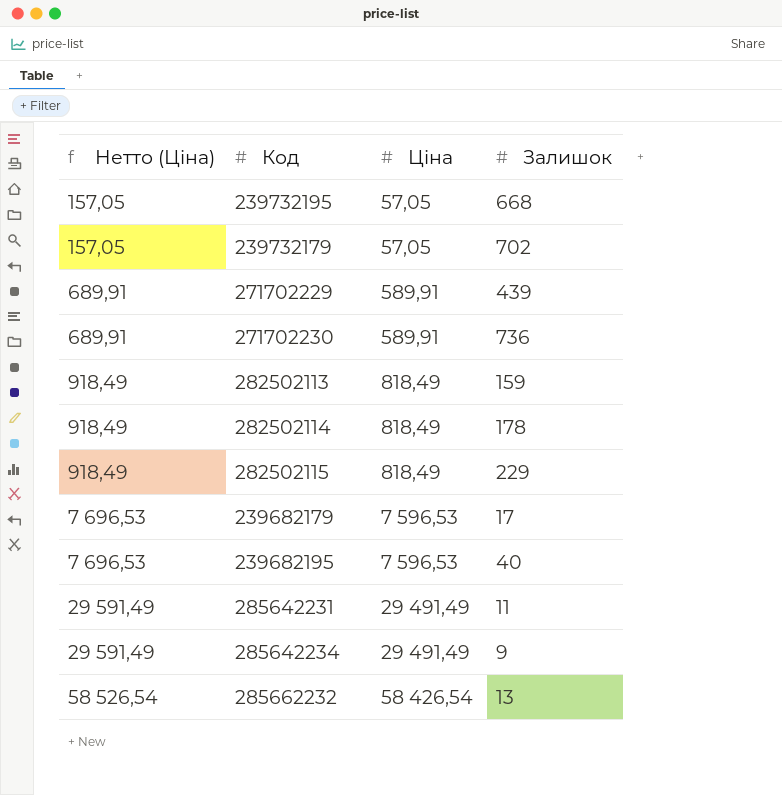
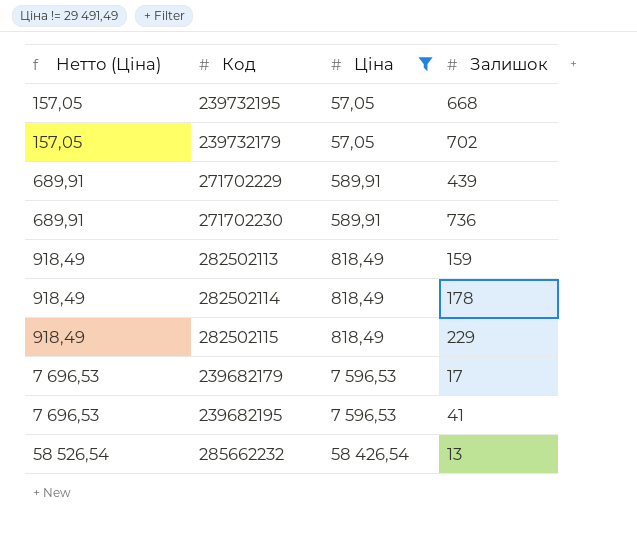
filter: none -> Ціна != 29 491,49
239682195 | Залишок: 40 -> 41

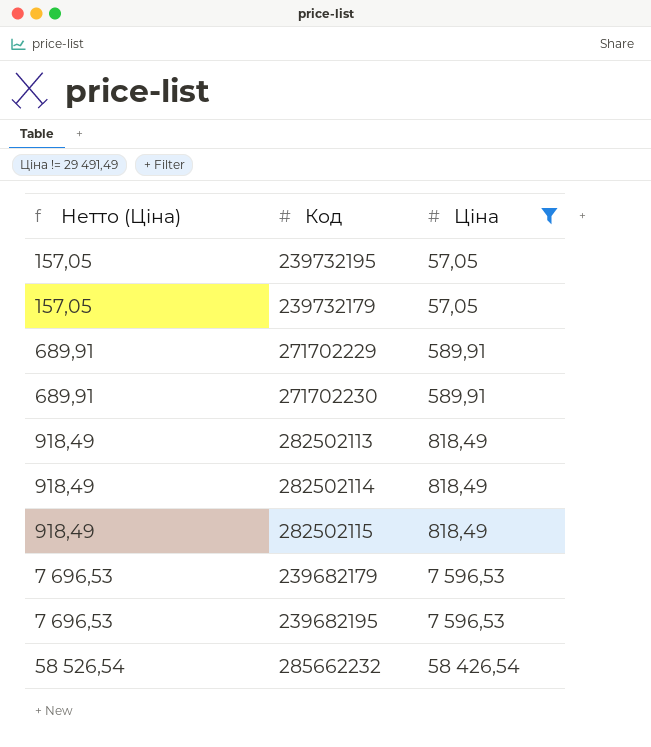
column Залишок | position: 4 -> none

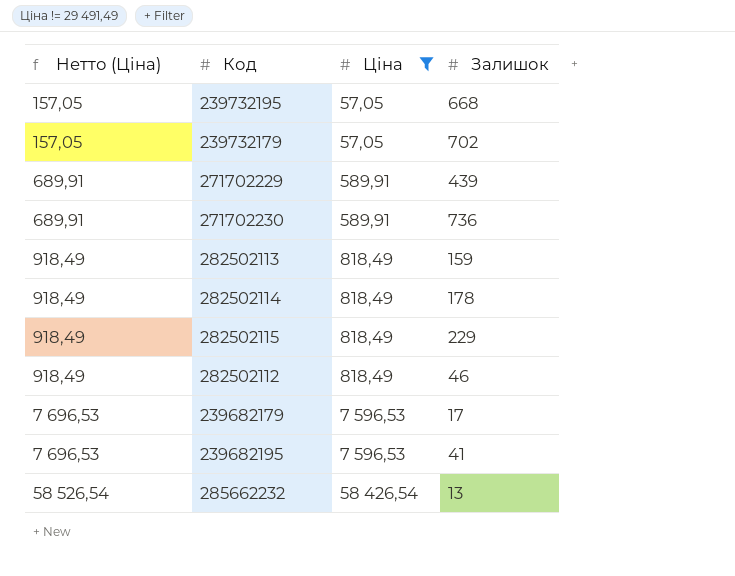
column Залишок | position: none -> 4
row 282502112: none -> 918,49 | 818,49 | 46

